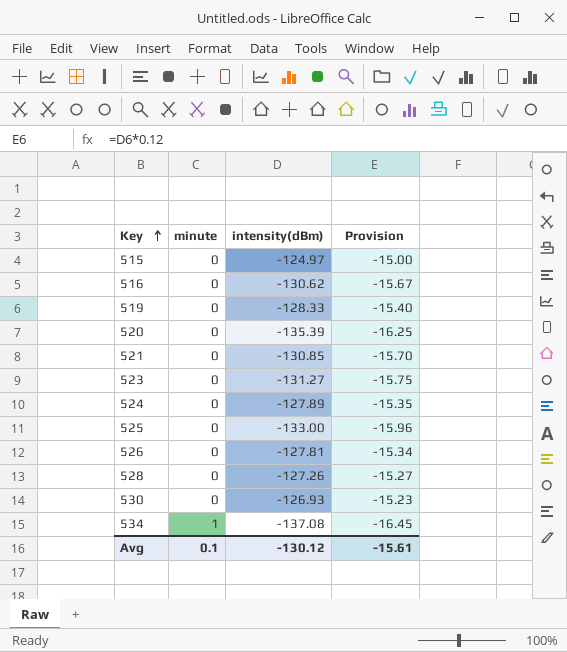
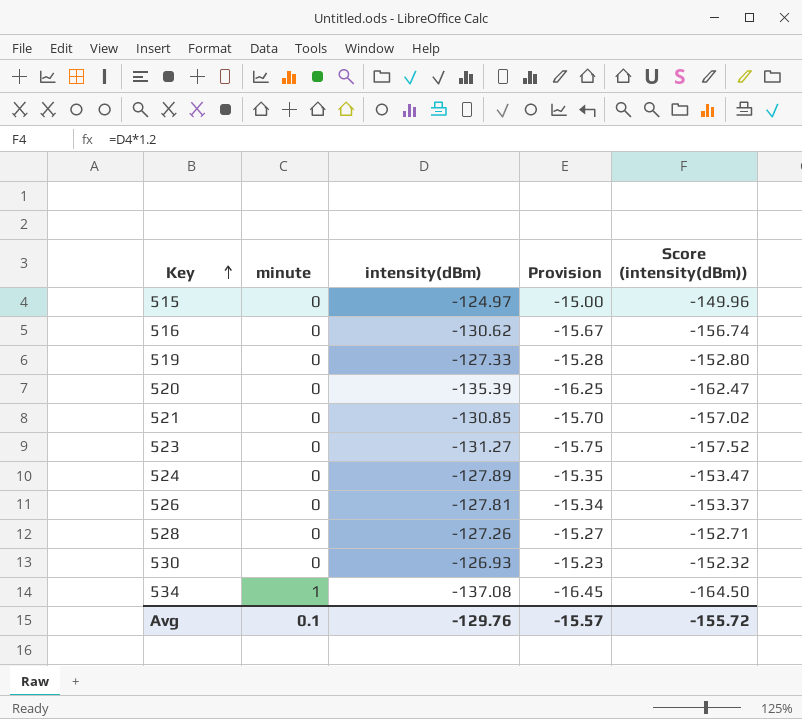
column Score (intensity(dBm)) | formula: none -> [intensity(dBm)] * 1.2
row 525: 0 | -133.00 | -15.96 -> none
519 | intensity(dBm): -128.33 -> -127.33
519 | Provision: -15.40 -> -15.28
Avg | intensity(dBm): -130.12 -> -129.76
Avg | Provision: -15.61 -> -15.57

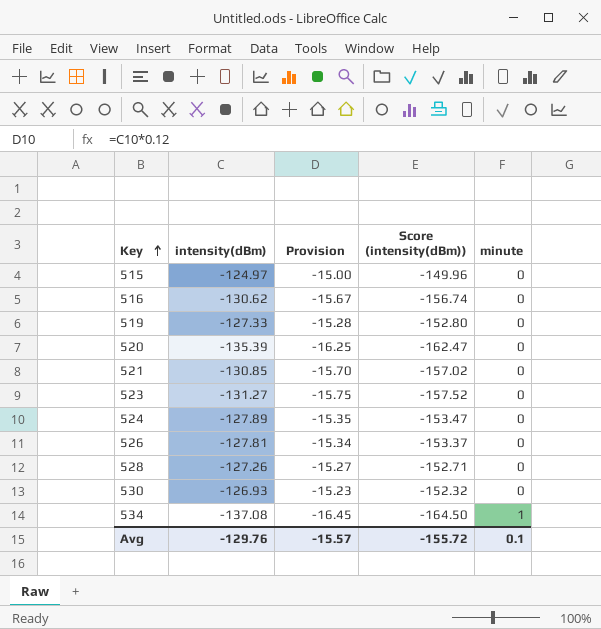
column minute | position: 2 -> 5

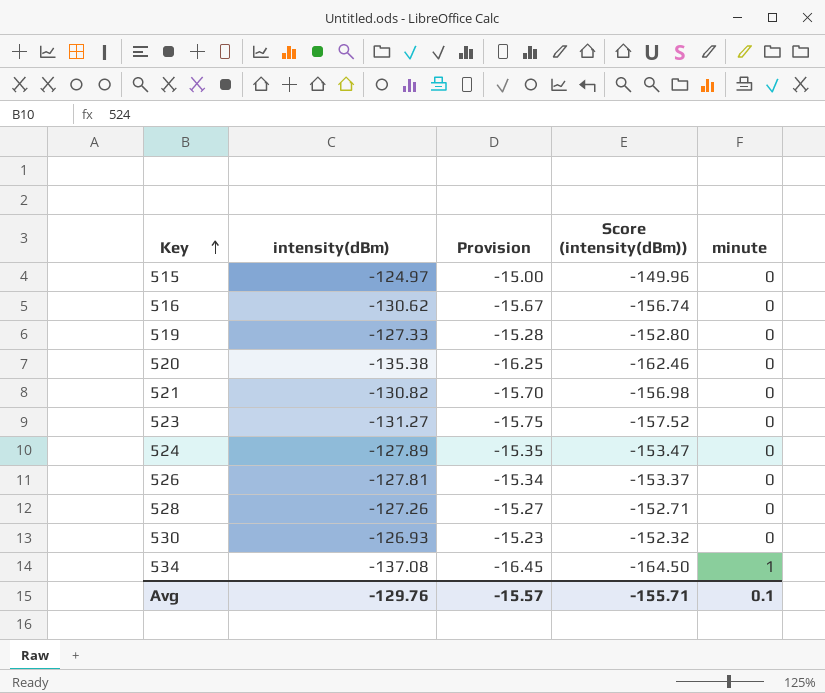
520 | intensity(dBm): -135.39 -> -135.38
520 | Score (intensity(dBm)): -162.47 -> -162.46
521 | intensity(dBm): -130.85 -> -130.82
521 | Score (intensity(dBm)): -157.02 -> -156.98
Avg | Score (intensity(dBm)): -155.72 -> -155.71

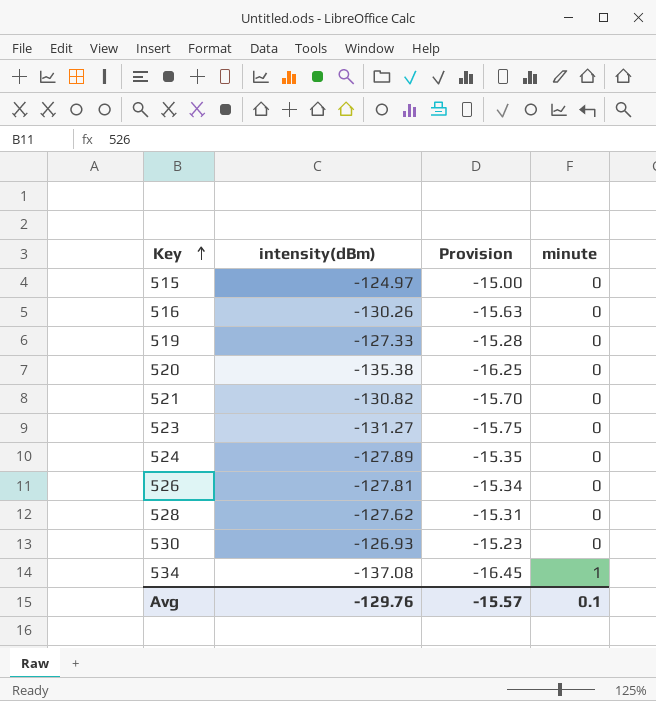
column Score (intensity(dBm)) | formula: [intensity(dBm)] * 1.2 -> none
516 | intensity(dBm): -130.62 -> -130.26
516 | Provision: -15.67 -> -15.63
528 | intensity(dBm): -127.26 -> -127.62
528 | Provision: -15.27 -> -15.31

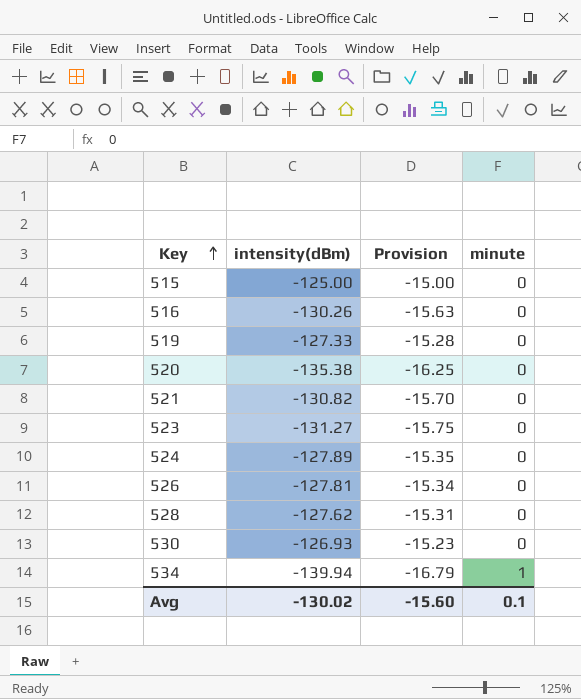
515 | intensity(dBm): -124.97 -> -125.00
534 | intensity(dBm): -137.08 -> -139.94
534 | Provision: -16.45 -> -16.79
Avg | intensity(dBm): -129.76 -> -130.02
Avg | Provision: -15.57 -> -15.60

